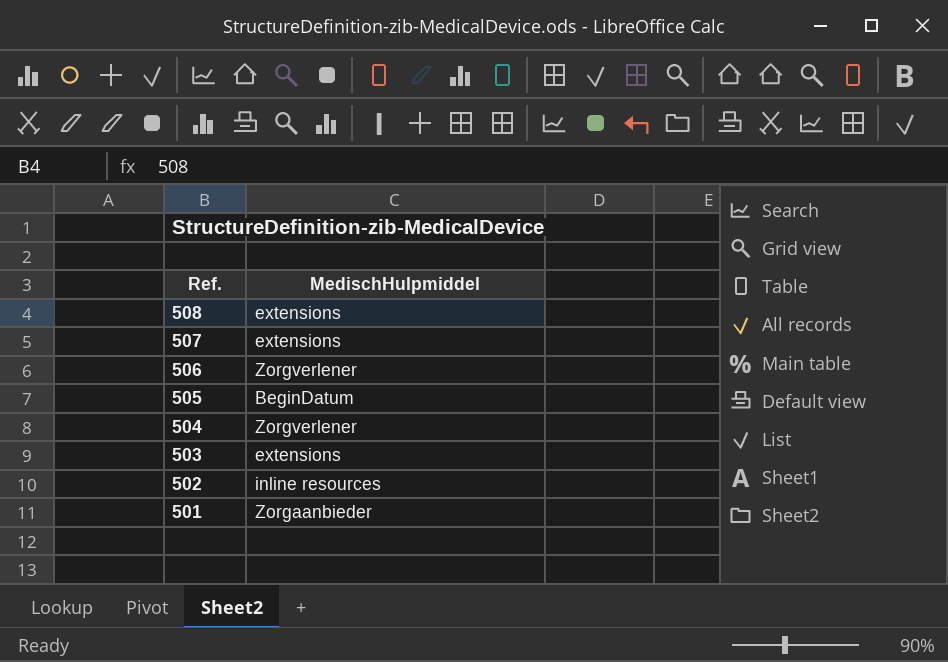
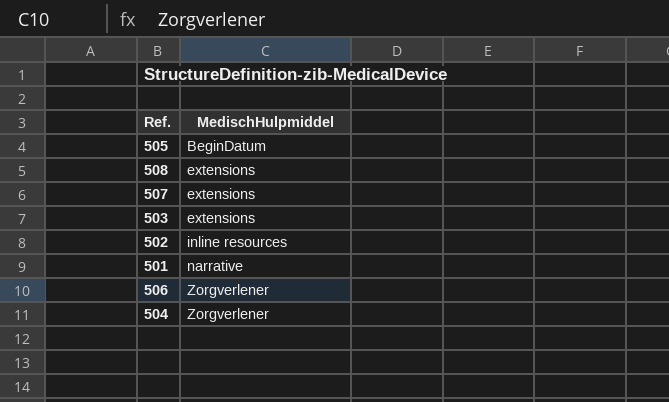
row order: Ref. descending -> MedischHulpmiddel ascending
501 | MedischHulpmiddel: Zorgaanbieder -> narrative

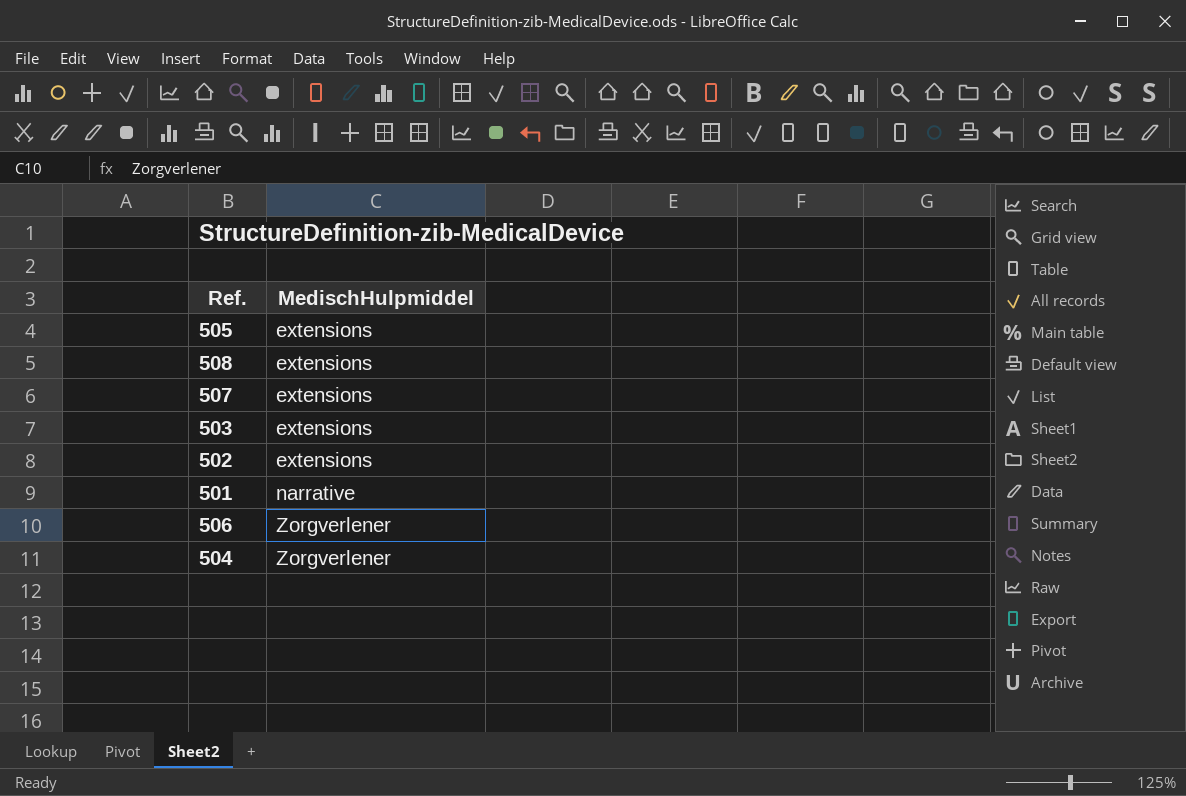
505 | MedischHulpmiddel: BeginDatum -> extensions
502 | MedischHulpmiddel: inline resources -> extensions

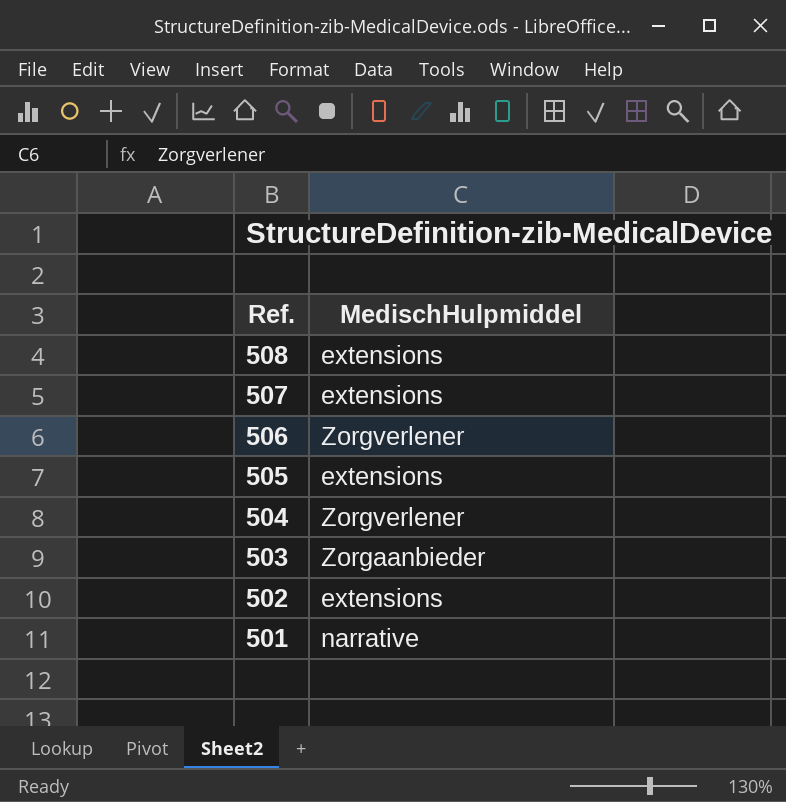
row order: MedischHulpmiddel ascending -> Ref. descending
503 | MedischHulpmiddel: extensions -> Zorgaanbieder

